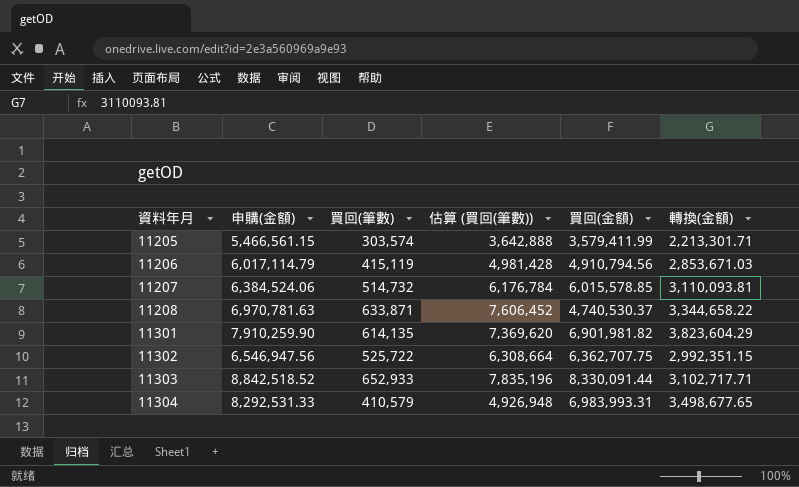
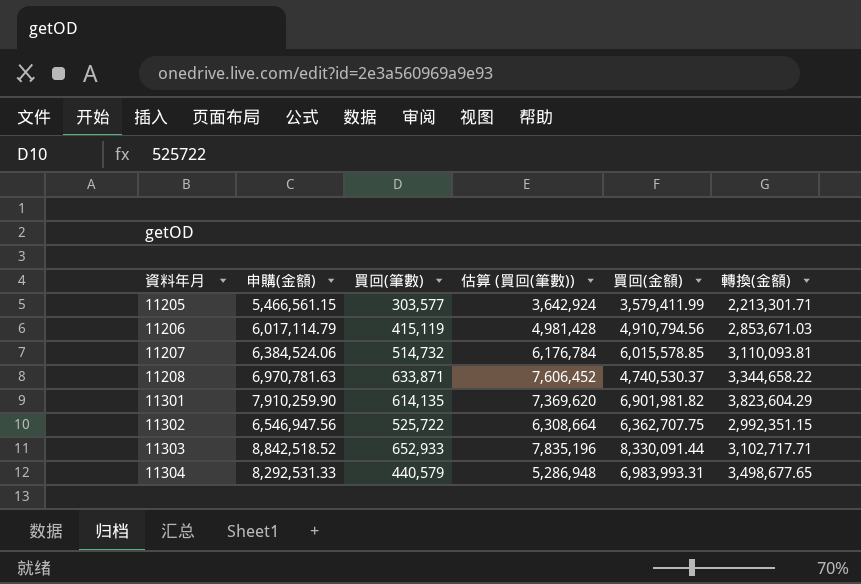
11205 | 買回(筆數): 303,574 -> 303,577
11205 | 估算 (買回(筆數)): 3,642,888 -> 3,642,924
11304 | 買回(筆數): 410,579 -> 440,579
11304 | 估算 (買回(筆數)): 4,926,948 -> 5,286,948

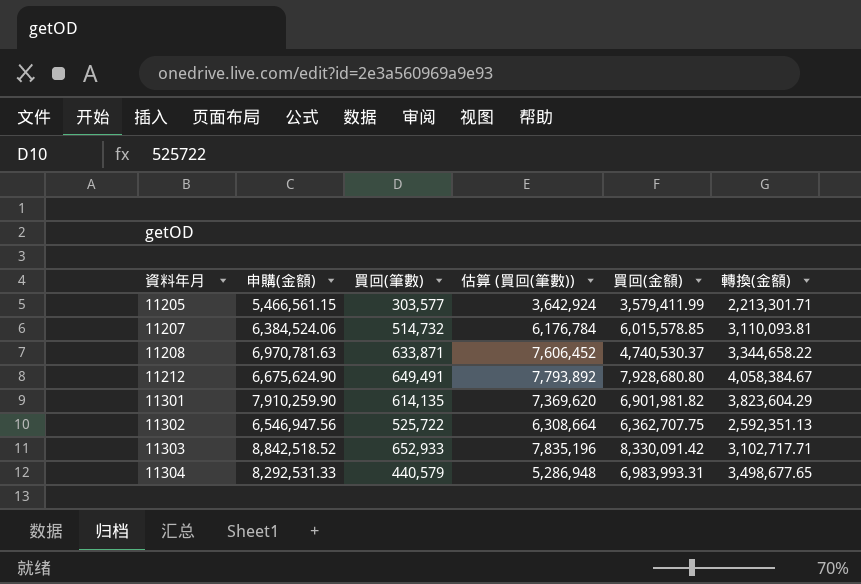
row 11206: 6,017,114.79 | 415,119 | 4,981,428 | 4,910,794.56 | 2,853,671.03 -> none
row 11212: none -> 6,675,624.90 | 649,491 | 7,793,892 | 7,928,680.80 | 4,058,384.67
11302 | 轉換(金額): 2,992,351.15 -> 2,592,351.13
11303 | 買回(金額): 8,330,091.44 -> 8,330,091.42

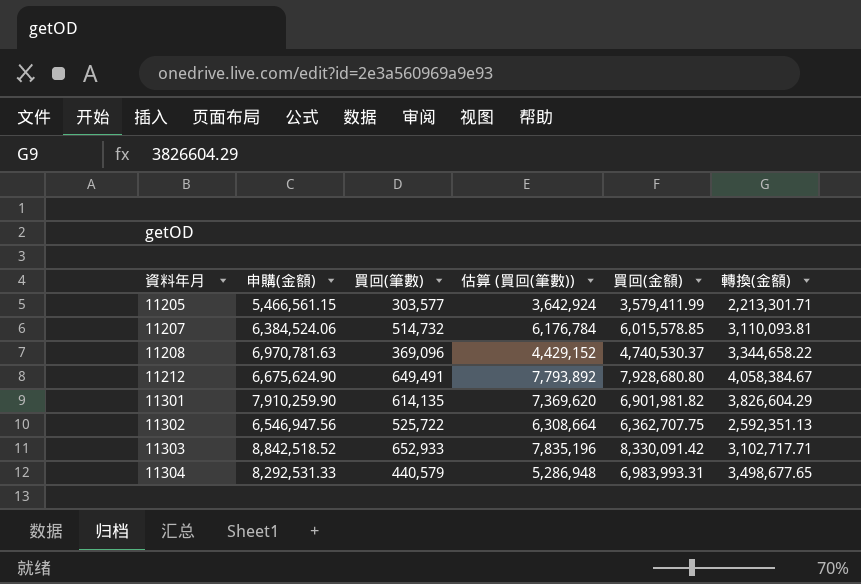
11208 | 買回(筆數): 633,871 -> 369,096
11208 | 估算 (買回(筆數)): 7,606,452 -> 4,429,152
11301 | 轉換(金額): 3,823,604.29 -> 3,826,604.29

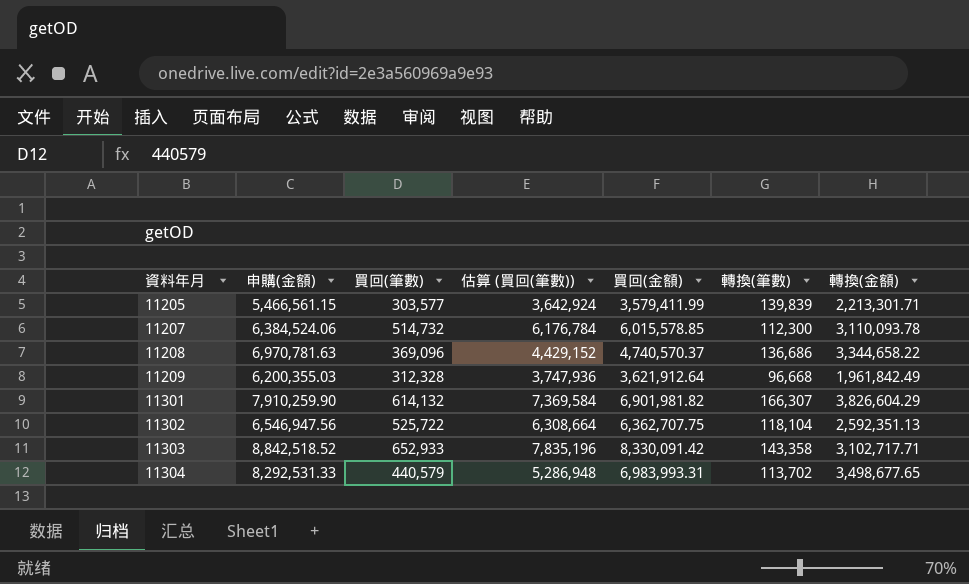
column 轉換(筆數) | position: none -> 6
row 11212: 6,675,624.90 | 649,491 | 7,793,892 | 7,928,680.80 | 4,058,384.67 -> none
11207 | 轉換(金額): 3,110,093.81 -> 3,110,093.78
11208 | 買回(金額): 4,740,530.37 -> 4,740,570.37
row 11209: none -> 6,200,355.03 | 312,328 | 3,747,936 | 3,621,912.64 | 96,668 | 1,961,842.49
11301 | 買回(筆數): 614,135 -> 614,132
11301 | 估算 (買回(筆數)): 7,369,620 -> 7,369,584

